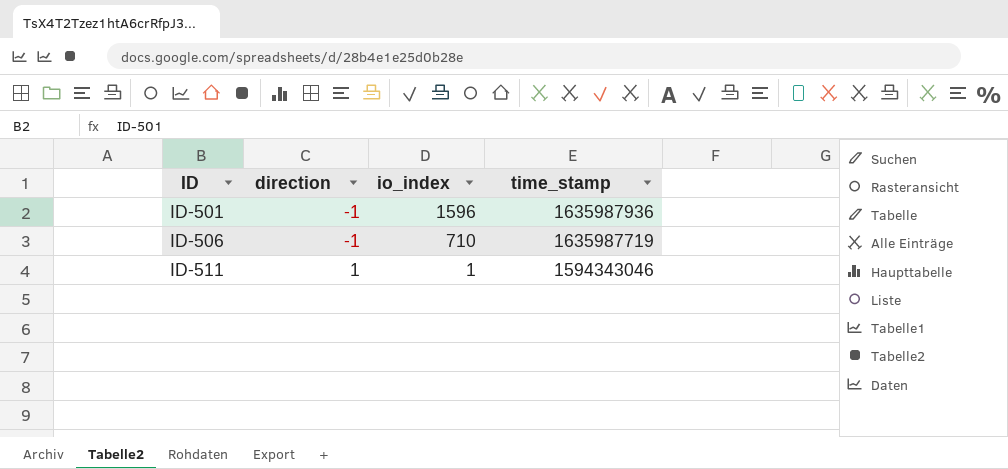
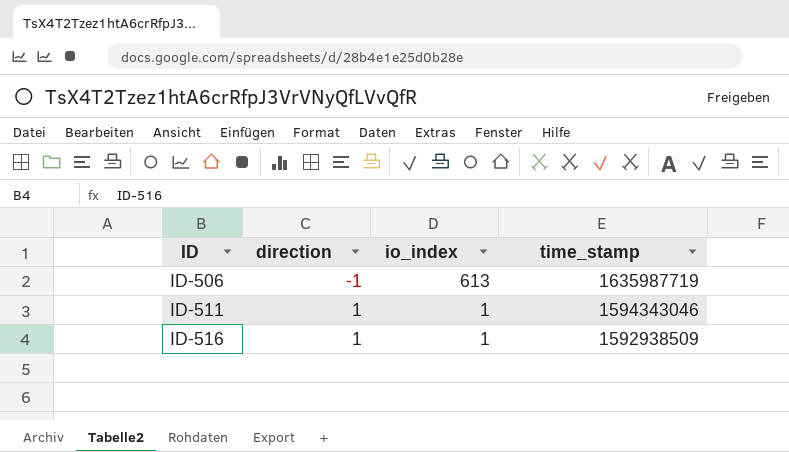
row ID-501: -1 | 1596 | 1635987936 -> none
ID-506 | io_index: 710 -> 613
row ID-516: none -> 1 | 1 | 1592938509

